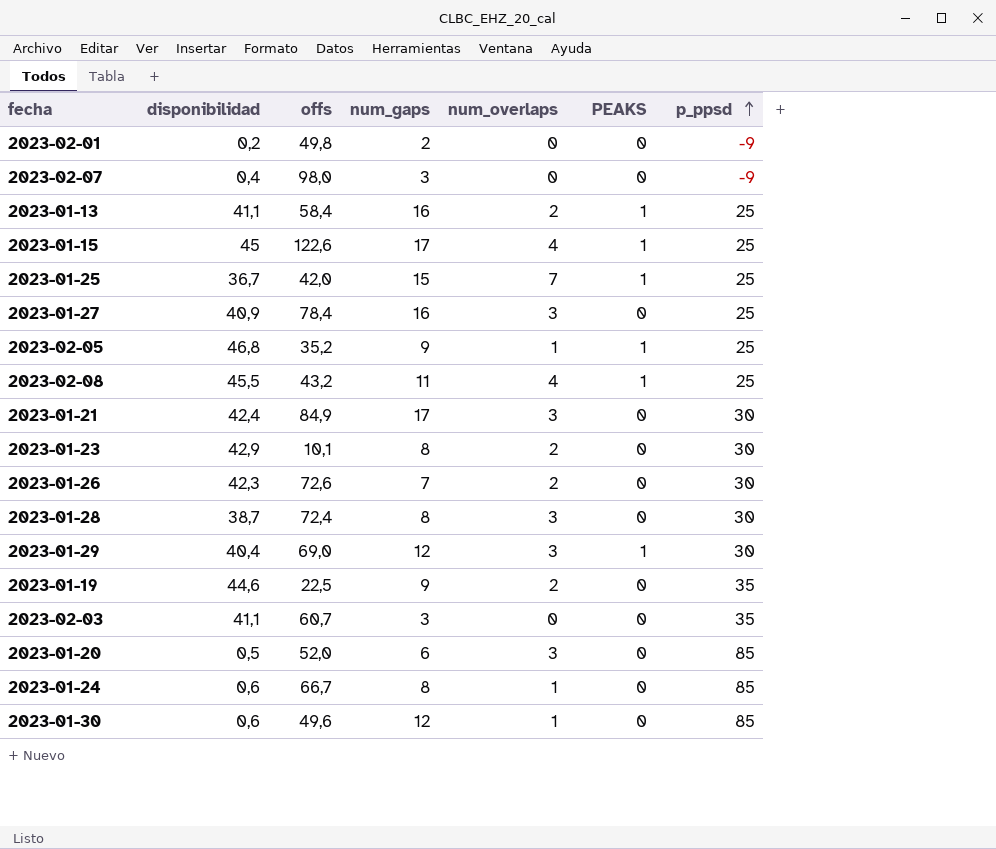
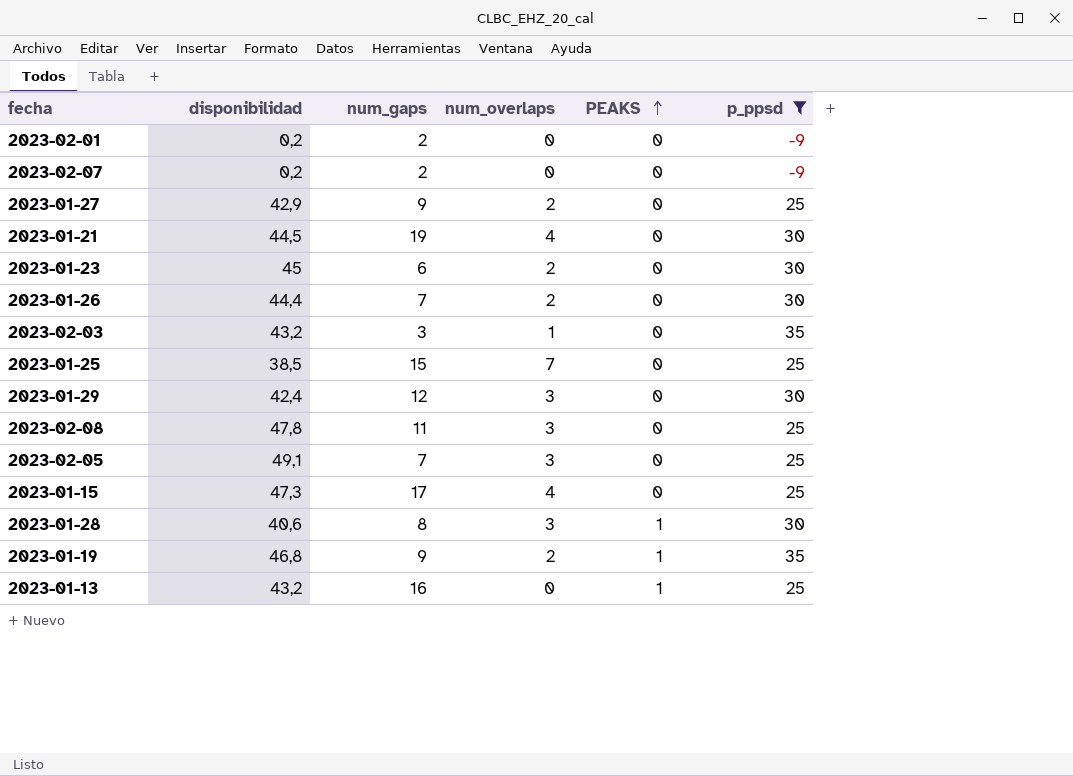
filter: none -> p_ppsd != 85
row order: p_ppsd ascending -> PEAKS ascending
column offs | position: 3 -> none
2023-02-07 | disponibilidad: 0,4 -> 0,2
2023-02-07 | num_gaps: 3 -> 2
2023-01-27 | disponibilidad: 40,9 -> 42,9
2023-01-27 | num_gaps: 16 -> 9
2023-01-27 | num_overlaps: 3 -> 2
2023-01-21 | disponibilidad: 42,4 -> 44,5
2023-01-21 | num_gaps: 17 -> 19
2023-01-21 | num_overlaps: 3 -> 4
2023-01-23 | disponibilidad: 42,9 -> 45
2023-01-23 | num_gaps: 8 -> 6
2023-01-26 | disponibilidad: 42,3 -> 44,4
2023-02-03 | disponibilidad: 41,1 -> 43,2
2023-02-03 | num_overlaps: 0 -> 1
2023-01-25 | disponibilidad: 36,7 -> 38,5
2023-01-25 | PEAKS: 1 -> 0
2023-01-29 | disponibilidad: 40,4 -> 42,4
2023-01-29 | PEAKS: 1 -> 0
2023-02-08 | disponibilidad: 45,5 -> 47,8
2023-02-08 | num_overlaps: 4 -> 3
2023-02-08 | PEAKS: 1 -> 0
2023-02-05 | disponibilidad: 46,8 -> 49,1
2023-02-05 | num_gaps: 9 -> 7
2023-02-05 | num_overlaps: 1 -> 3
2023-02-05 | PEAKS: 1 -> 0
2023-01-15 | disponibilidad: 45 -> 47,3
2023-01-15 | PEAKS: 1 -> 0
2023-01-28 | disponibilidad: 38,7 -> 40,6
2023-01-28 | PEAKS: 0 -> 1
2023-01-19 | disponibilidad: 44,6 -> 46,8
2023-01-19 | PEAKS: 0 -> 1
2023-01-13 | disponibilidad: 41,1 -> 43,2
2023-01-13 | num_overlaps: 2 -> 0

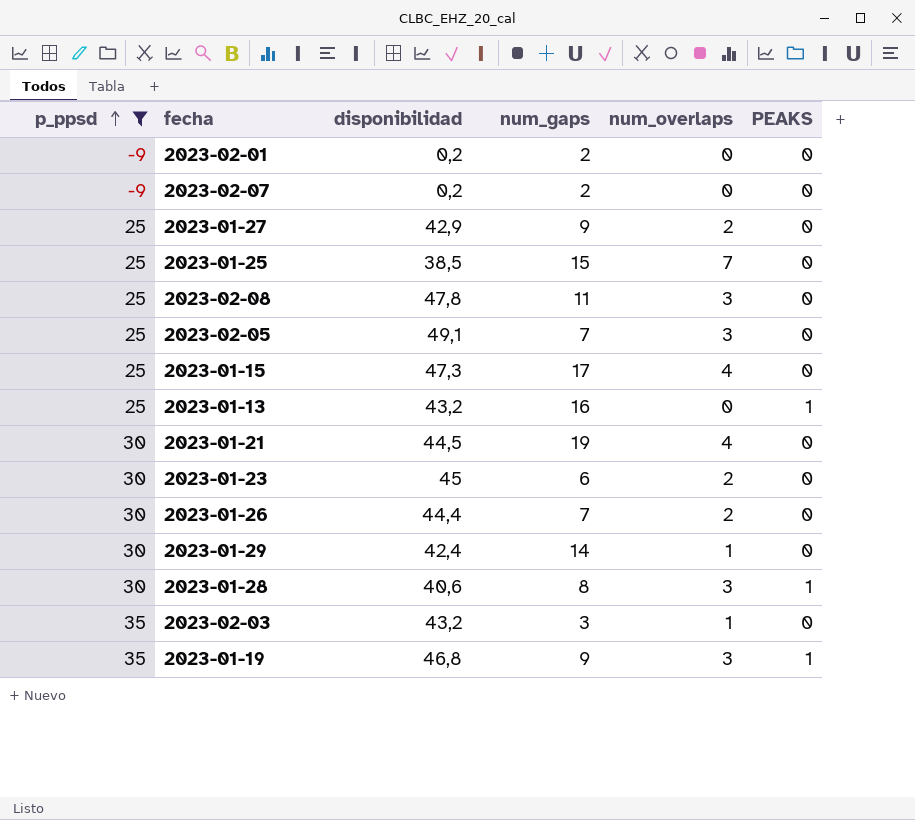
row order: PEAKS ascending -> p_ppsd ascending
column p_ppsd | position: 6 -> 1
2023-01-29 | num_gaps: 12 -> 14
2023-01-29 | num_overlaps: 3 -> 1
2023-01-19 | num_overlaps: 2 -> 3

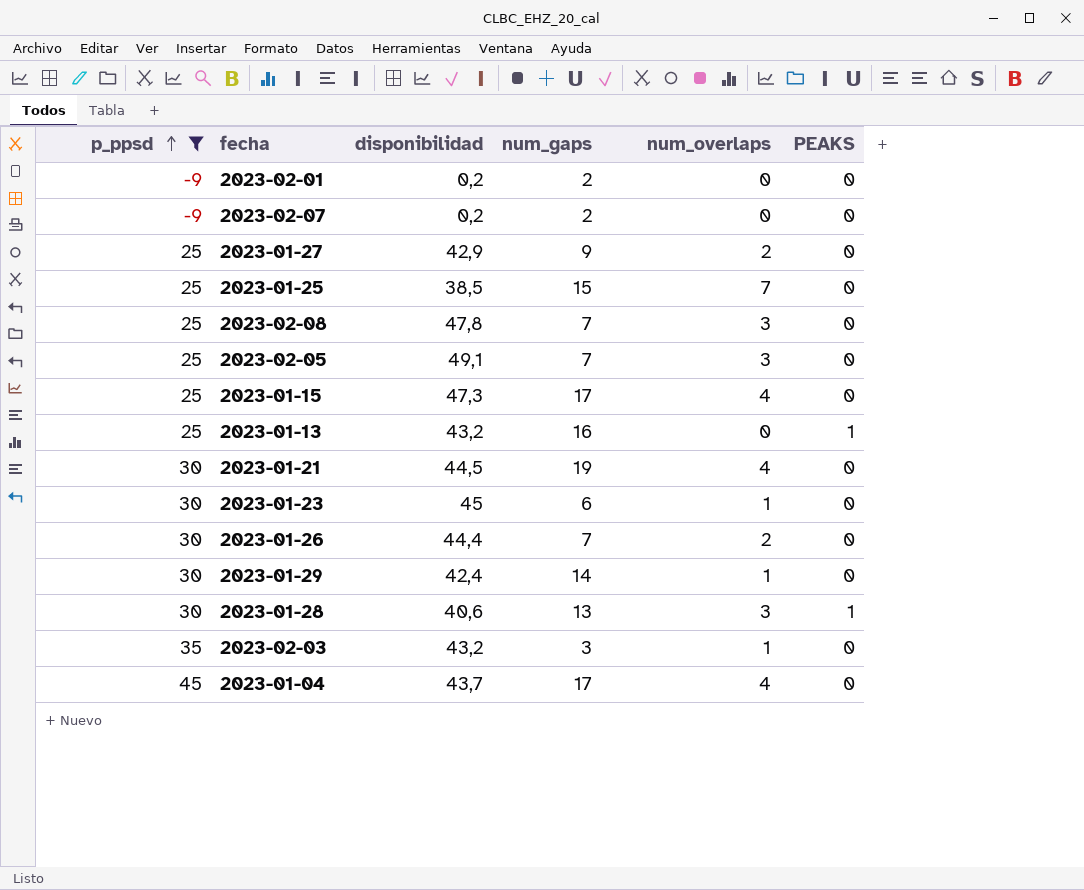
row 2023-01-19: 35 | 46,8 | 9 | 3 | 1 -> none
2023-02-08 | num_gaps: 11 -> 7
2023-01-23 | num_overlaps: 2 -> 1
2023-01-28 | num_gaps: 8 -> 13
row 2023-01-04: none -> 45 | 43,7 | 17 | 4 | 0

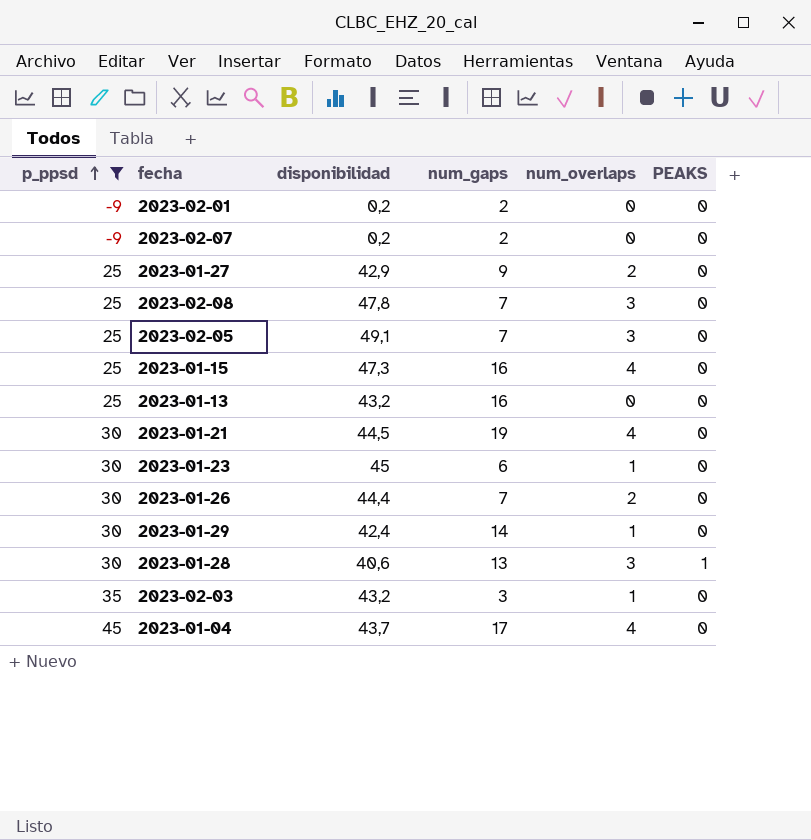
row 2023-01-25: 25 | 38,5 | 15 | 7 | 0 -> none
2023-01-15 | num_gaps: 17 -> 16
2023-01-13 | PEAKS: 1 -> 0

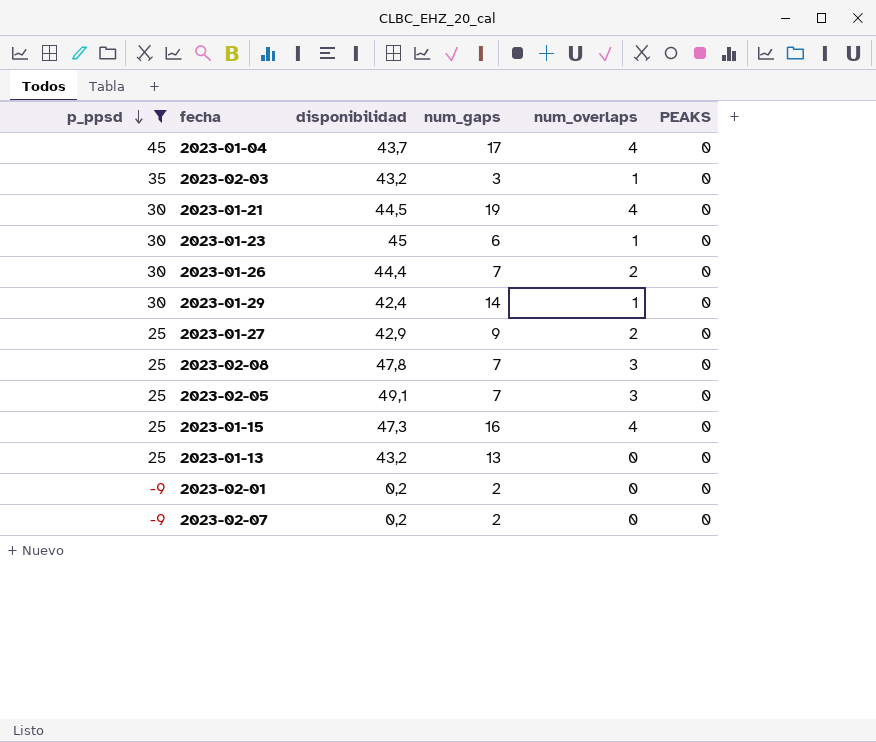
row order: p_ppsd ascending -> p_ppsd descending
row 2023-01-28: 30 | 40,6 | 13 | 3 | 1 -> none
2023-01-13 | num_gaps: 16 -> 13

